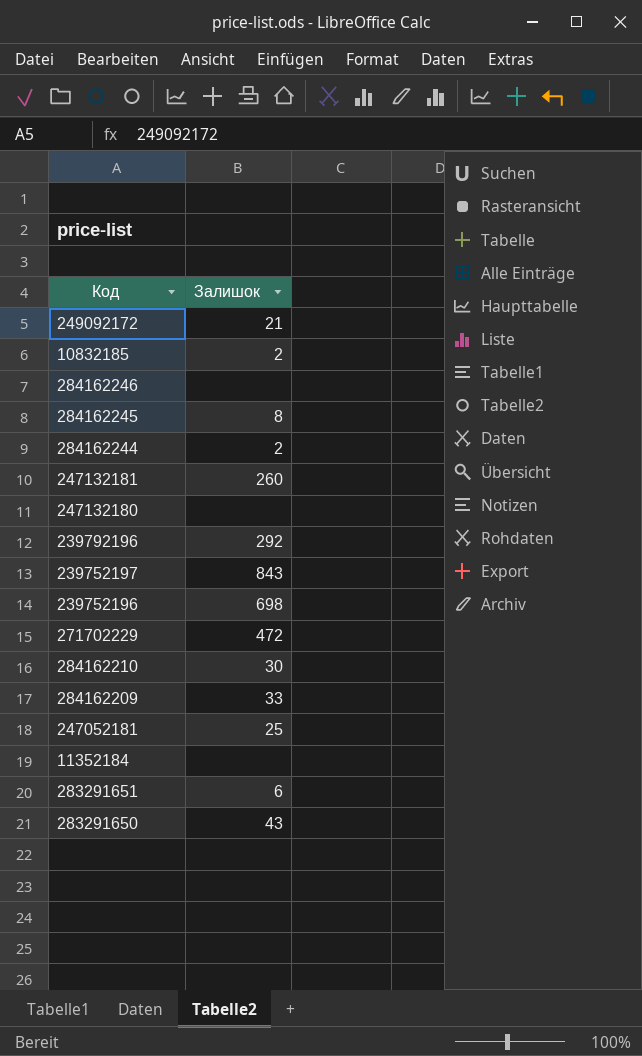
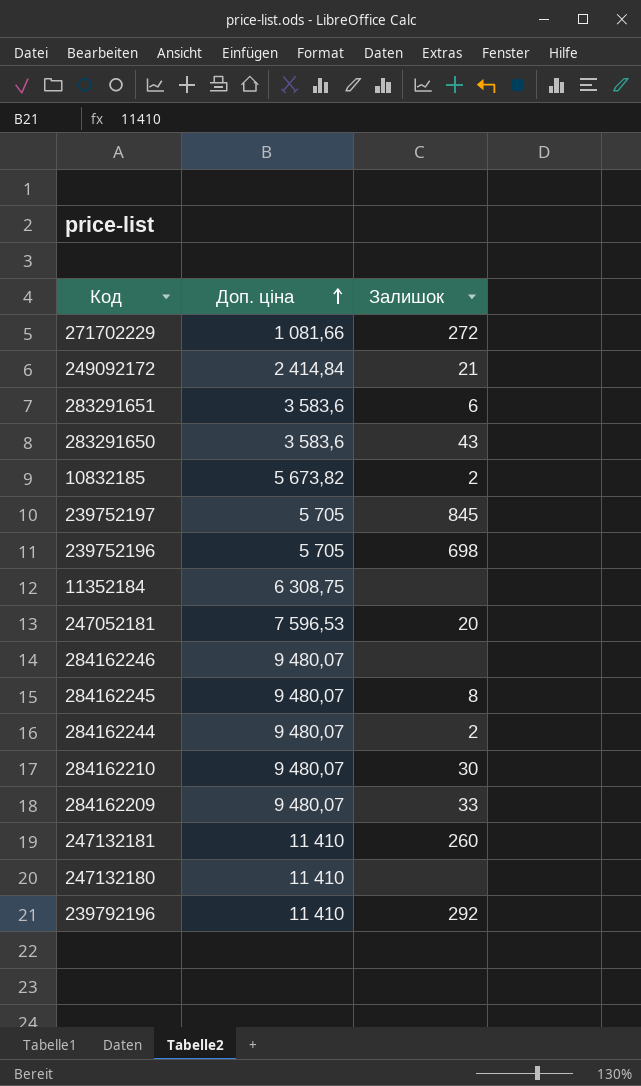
row order: none -> Доп. ціна ascending
column Доп. ціна | position: none -> 2
271702229 | Залишок: 472 -> 272
239752197 | Залишок: 843 -> 845
247052181 | Залишок: 25 -> 20

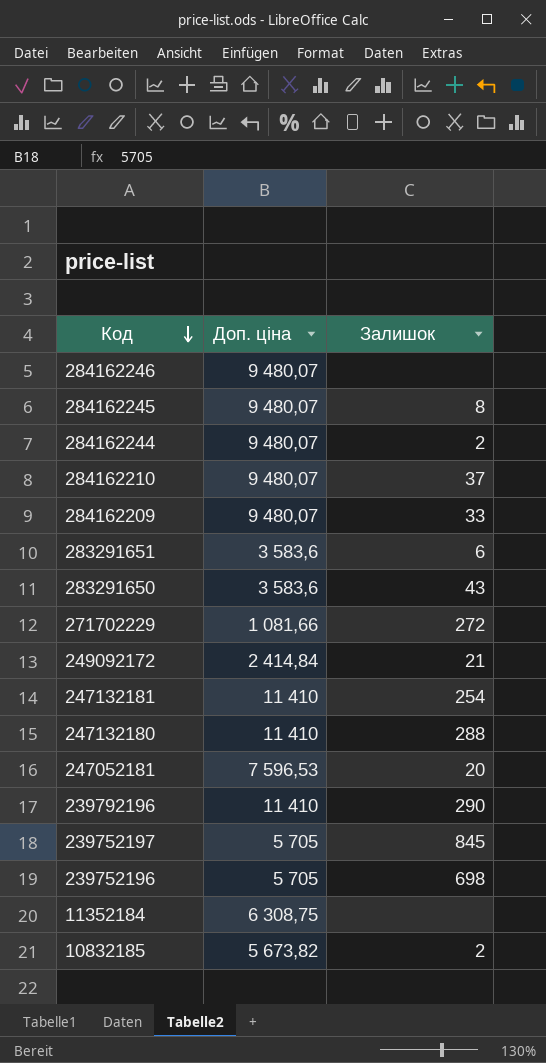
row order: Доп. ціна ascending -> Код descending
284162210 | Залишок: 30 -> 37
247132181 | Залишок: 260 -> 254
247132180 | Залишок: none -> 288
239792196 | Залишок: 292 -> 290

